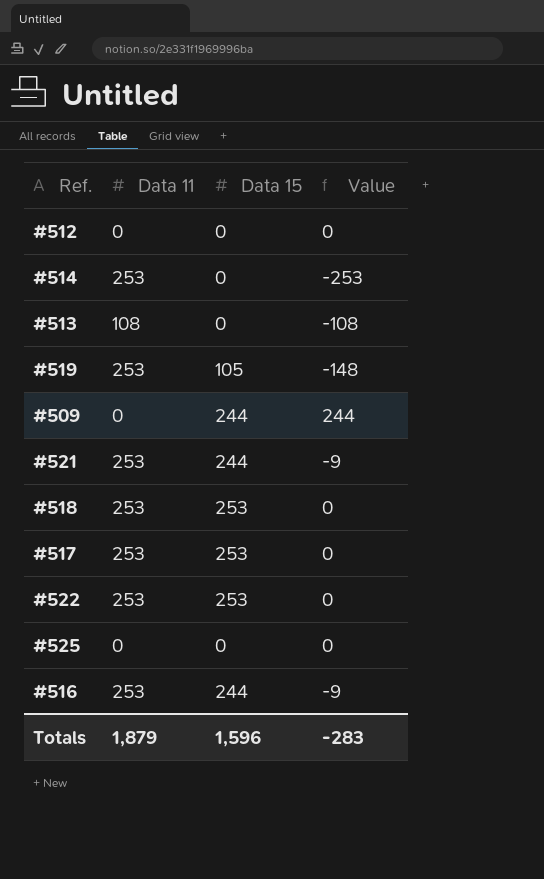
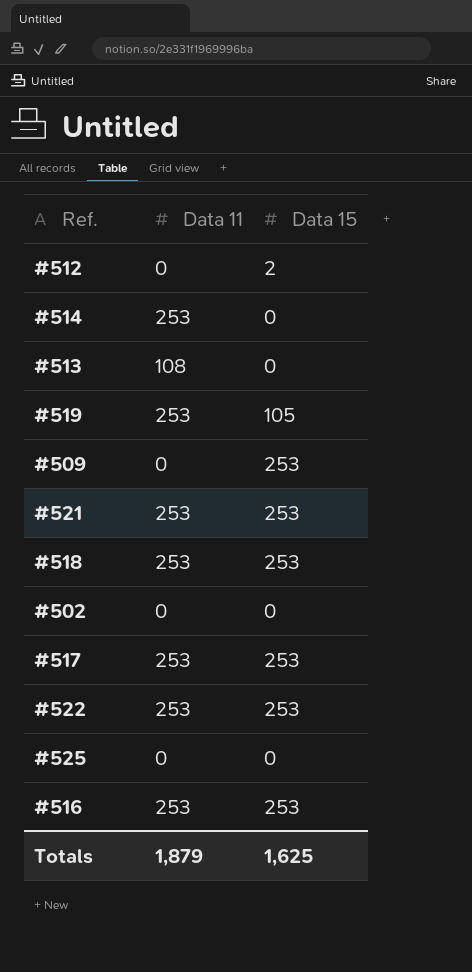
column Value | formula: [Data 15] - [Data 11] -> none
#512 | Data 15: 0 -> 2
#509 | Data 15: 244 -> 253
#521 | Data 15: 244 -> 253
row #502: none -> 0 | 0
#516 | Data 15: 244 -> 253
Totals | Data 15: 1,596 -> 1,625

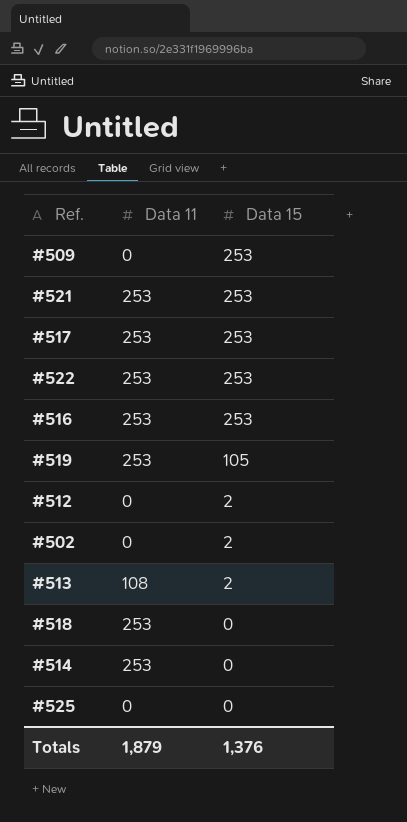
row order: none -> Data 15 descending
#502 | Data 15: 0 -> 2
#513 | Data 15: 0 -> 2
#518 | Data 15: 253 -> 0
Totals | Data 15: 1,625 -> 1,376

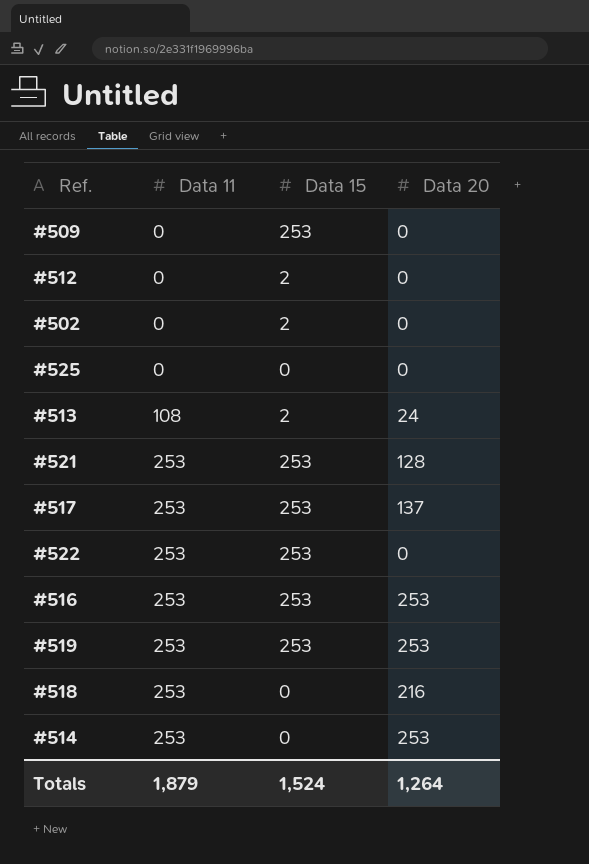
row order: Data 15 descending -> Data 11 ascending
column Data 20 | position: none -> 4
#519 | Data 15: 105 -> 253
Totals | Data 15: 1,376 -> 1,524

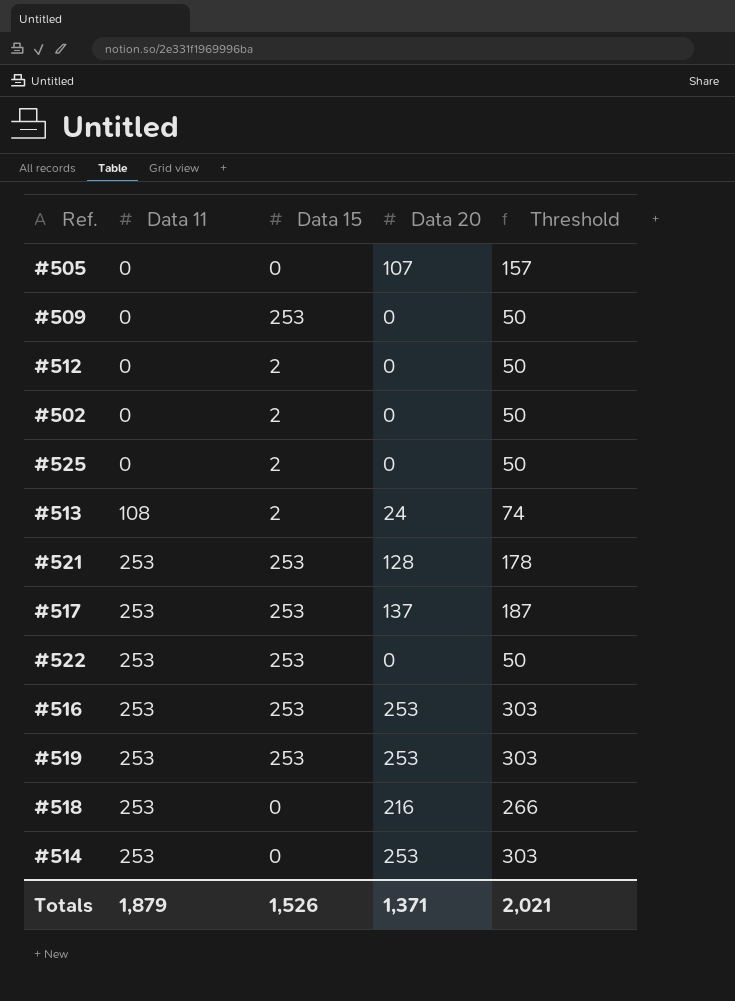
column Threshold | formula: none -> [Data 20] + 50
row #505: none -> 0 | 0 | 107 | 157
#525 | Data 15: 0 -> 2
Totals | Data 15: 1,524 -> 1,526
Totals | Data 20: 1,264 -> 1,371

